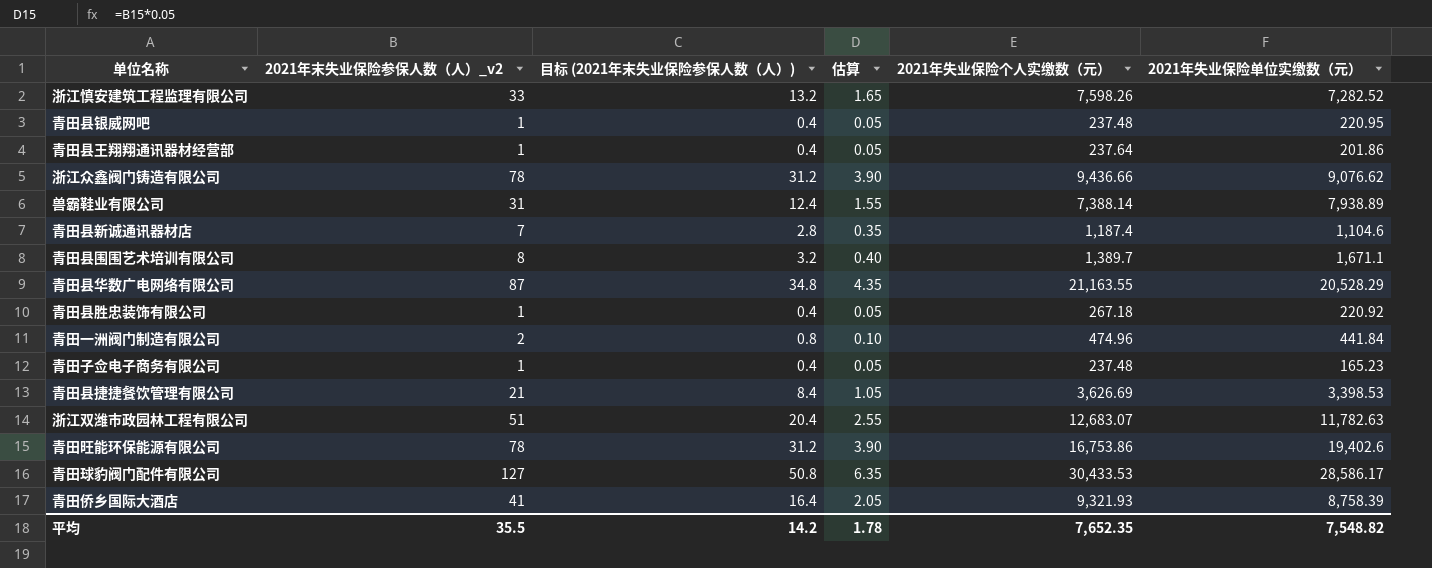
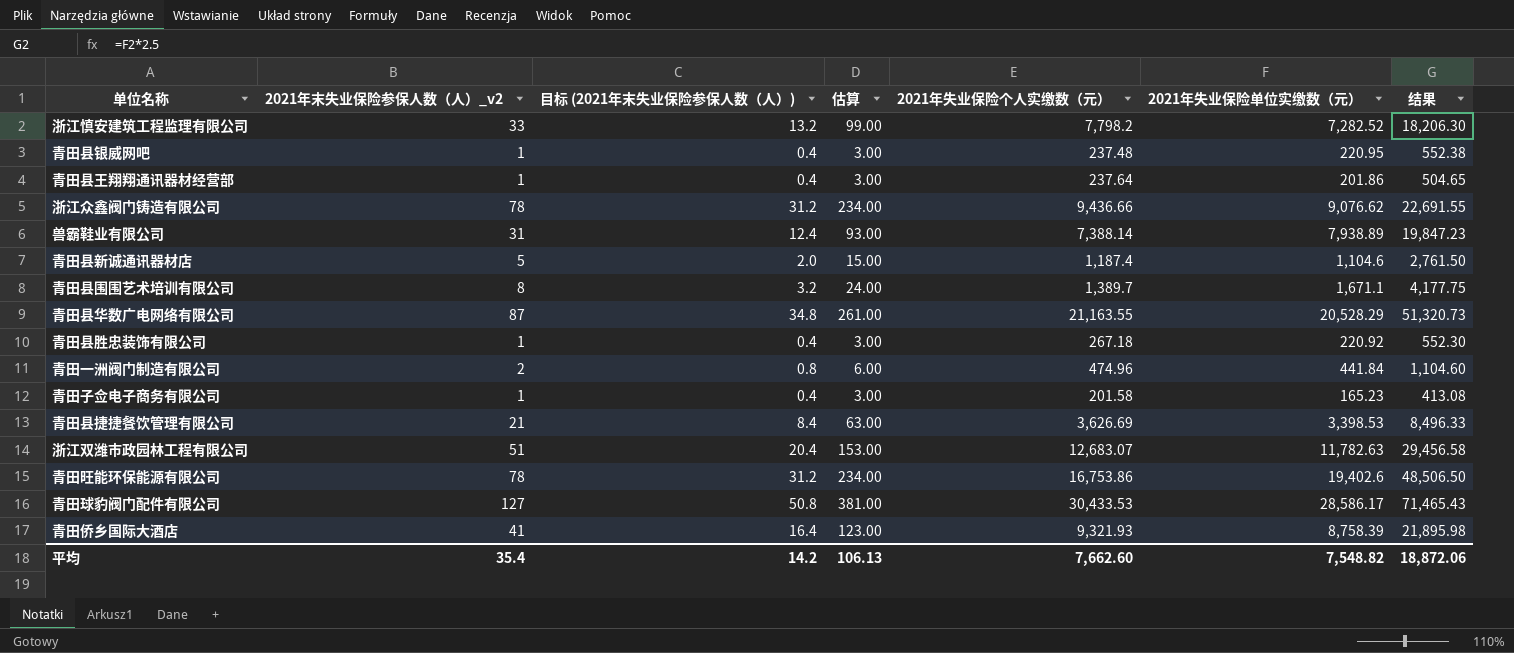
column 估算 | formula: [2021年末失业保险参保人数（人）_v2] * 0.05 -> [2021年末失业保险参保人数（人）_v2] * 3
column 结果 | formula: none -> [2021年失业保险单位实缴数（元）] * 2.5
浙江慎安建筑工程监理有限公司 | 2021年失业保险个人实缴数（元）: 7,598.26 -> 7,798.2
青田县新诚通讯器材店 | 2021年末失业保险参保人数（人）_v2: 7 -> 5
青田县新诚通讯器材店 | 目标 (2021年末失业保险参保人数（人）): 2.8 -> 2.0
青田子佥电子商务有限公司 | 2021年失业保险个人实缴数（元）: 237.48 -> 201.58
平均 | 2021年末失业保险参保人数（人）_v2: 35.5 -> 35.4
平均 | 估算: 1.78 -> 106.13
平均 | 2021年失业保险个人实缴数（元）: 7,652.35 -> 7,662.60

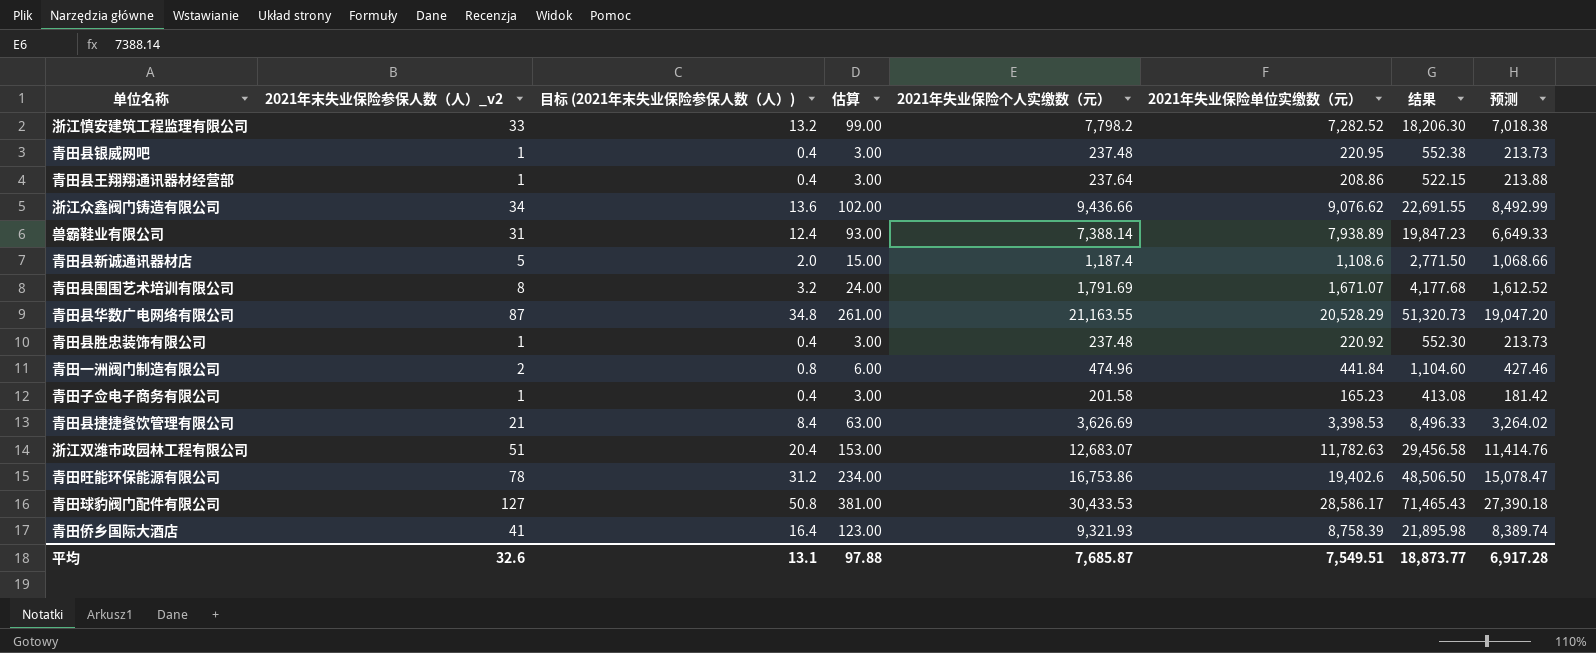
column 预测 | formula: none -> [2021年失业保险个人实缴数（元）] * 0.9
青田县王翔翔通讯器材经营部 | 2021年失业保险单位实缴数（元）: 201.86 -> 208.86
青田县王翔翔通讯器材经营部 | 结果: 504.65 -> 522.15
浙江众鑫阀门铸造有限公司 | 2021年末失业保险参保人数（人）_v2: 78 -> 34
浙江众鑫阀门铸造有限公司 | 目标 (2021年末失业保险参保人数（人）): 31.2 -> 13.6
浙江众鑫阀门铸造有限公司 | 估算: 234.00 -> 102.00
青田县新诚通讯器材店 | 2021年失业保险单位实缴数（元）: 1,104.6 -> 1,108.6
青田县新诚通讯器材店 | 结果: 2,761.50 -> 2,771.50
青田县围围艺术培训有限公司 | 2021年失业保险个人实缴数（元）: 1,389.7 -> 1,791.69
青田县围围艺术培训有限公司 | 2021年失业保险单位实缴数（元）: 1,671.1 -> 1,671.07
青田县围围艺术培训有限公司 | 结果: 4,177.75 -> 4,177.68
青田县胜忠装饰有限公司 | 2021年失业保险个人实缴数（元）: 267.18 -> 237.48
平均 | 2021年末失业保险参保人数（人）_v2: 35.4 -> 32.6
平均 | 目标 (2021年末失业保险参保人数（人）): 14.2 -> 13.1
平均 | 估算: 106.13 -> 97.88
平均 | 2021年失业保险个人实缴数（元）: 7,662.60 -> 7,685.87
平均 | 2021年失业保险单位实缴数（元）: 7,548.82 -> 7,549.51
平均 | 结果: 18,872.06 -> 18,873.77

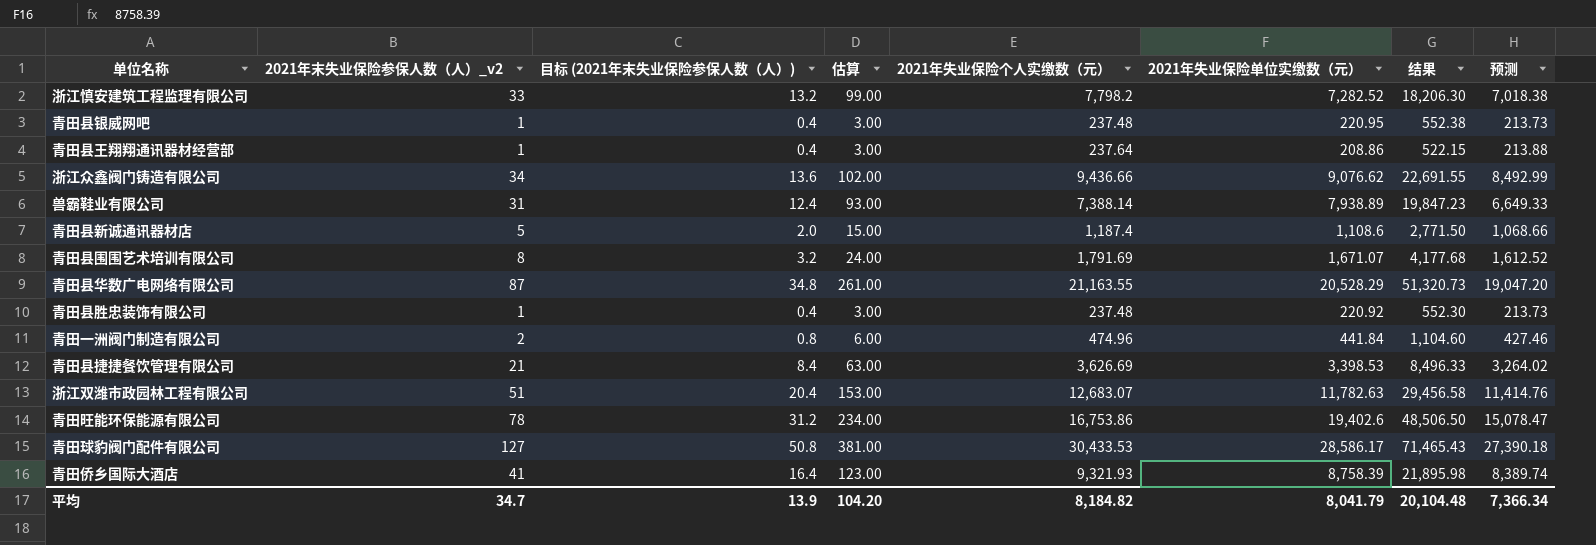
row 青田子佥电子商务有限公司: 1 | 0.4 | 3.00 | 201.58 | 165.23 | 413.08 | 181.42 -> none
平均 | 2021年末失业保险参保人数（人）_v2: 32.6 -> 34.7
平均 | 目标 (2021年末失业保险参保人数（人）): 13.1 -> 13.9
平均 | 估算: 97.88 -> 104.20
平均 | 2021年失业保险个人实缴数（元）: 7,685.87 -> 8,184.82
平均 | 2021年失业保险单位实缴数（元）: 7,549.51 -> 8,041.79
平均 | 结果: 18,873.77 -> 20,104.48
平均 | 预测: 6,917.28 -> 7,366.34

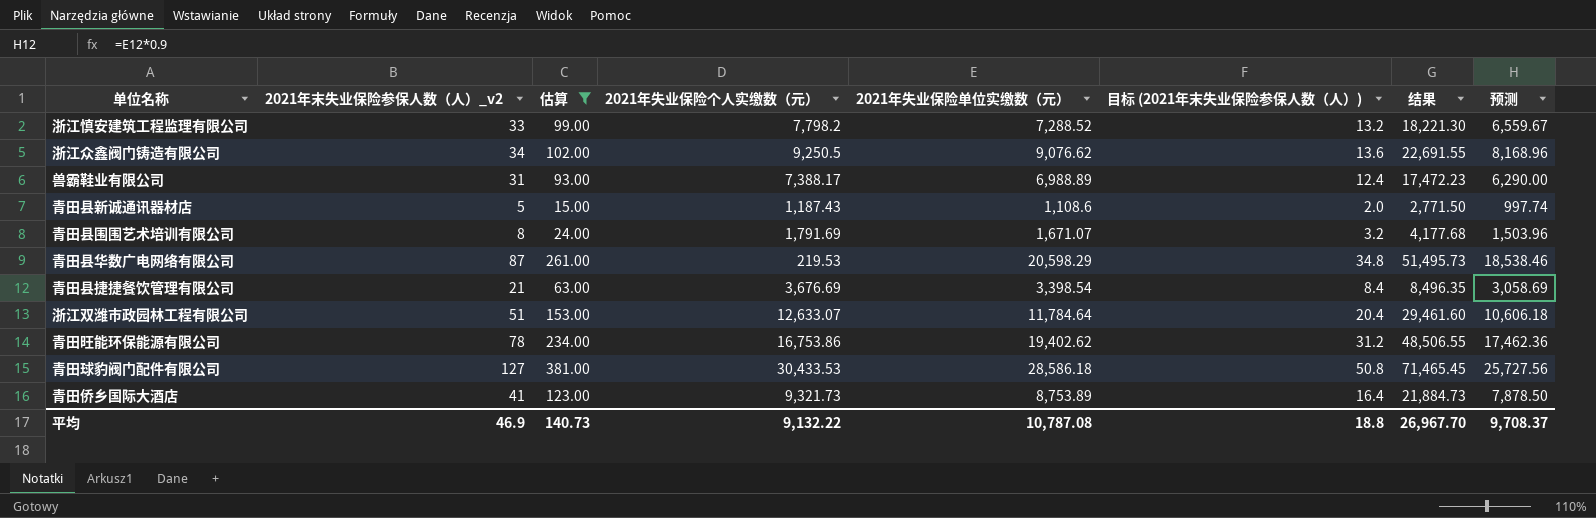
filter: none -> 估算 >= 15.00
column 目标 (2021年末失业保险参保人数（人）) | position: 3 -> 6
column 预测 | formula: [2021年失业保险个人实缴数（元）] * 0.9 -> [2021年失业保险单位实缴数（元）] * 0.9
浙江慎安建筑工程监理有限公司 | 2021年失业保险单位实缴数（元）: 7,282.52 -> 7,288.52
浙江慎安建筑工程监理有限公司 | 结果: 18,206.30 -> 18,221.30
浙江众鑫阀门铸造有限公司 | 2021年失业保险个人实缴数（元）: 9,436.66 -> 9,250.5
兽霸鞋业有限公司 | 2021年失业保险个人实缴数（元）: 7,388.14 -> 7,388.17
兽霸鞋业有限公司 | 2021年失业保险单位实缴数（元）: 7,938.89 -> 6,988.89
兽霸鞋业有限公司 | 结果: 19,847.23 -> 17,472.23
青田县新诚通讯器材店 | 2021年失业保险个人实缴数（元）: 1,187.4 -> 1,187.43
青田县华数广电网络有限公司 | 2021年失业保险个人实缴数（元）: 21,163.55 -> 219.53
青田县华数广电网络有限公司 | 2021年失业保险单位实缴数（元）: 20,528.29 -> 20,598.29
青田县华数广电网络有限公司 | 结果: 51,320.73 -> 51,495.73
青田县捷捷餐饮管理有限公司 | 2021年失业保险个人实缴数（元）: 3,626.69 -> 3,676.69
青田县捷捷餐饮管理有限公司 | 2021年失业保险单位实缴数（元）: 3,398.53 -> 3,398.54
青田县捷捷餐饮管理有限公司 | 结果: 8,496.33 -> 8,496.35
浙江双潍市政园林工程有限公司 | 2021年失业保险个人实缴数（元）: 12,683.07 -> 12,633.07
浙江双潍市政园林工程有限公司 | 2021年失业保险单位实缴数（元）: 11,782.63 -> 11,784.64
浙江双潍市政园林工程有限公司 | 结果: 29,456.58 -> 29,461.60
青田旺能环保能源有限公司 | 2021年失业保险单位实缴数（元）: 19,402.6 -> 19,402.62
青田旺能环保能源有限公司 | 结果: 48,506.50 -> 48,506.55
青田球豹阀门配件有限公司 | 2021年失业保险单位实缴数（元）: 28,586.17 -> 28,586.18
青田球豹阀门配件有限公司 | 结果: 71,465.43 -> 71,465.45
青田侨乡国际大酒店 | 2021年失业保险个人实缴数（元）: 9,321.93 -> 9,321.73
青田侨乡国际大酒店 | 2021年失业保险单位实缴数（元）: 8,758.39 -> 8,753.89
青田侨乡国际大酒店 | 结果: 21,895.98 -> 21,884.73
平均 | 2021年末失业保险参保人数（人）_v2: 34.7 -> 46.9
平均 | 估算: 104.20 -> 140.73
平均 | 2021年失业保险个人实缴数（元）: 8,184.82 -> 9,132.22
平均 | 2021年失业保险单位实缴数（元）: 8,041.79 -> 10,787.08
平均 | 目标 (2021年末失业保险参保人数（人）): 13.9 -> 18.8
平均 | 结果: 20,104.48 -> 26,967.70
平均 | 预测: 7,366.34 -> 9,708.37

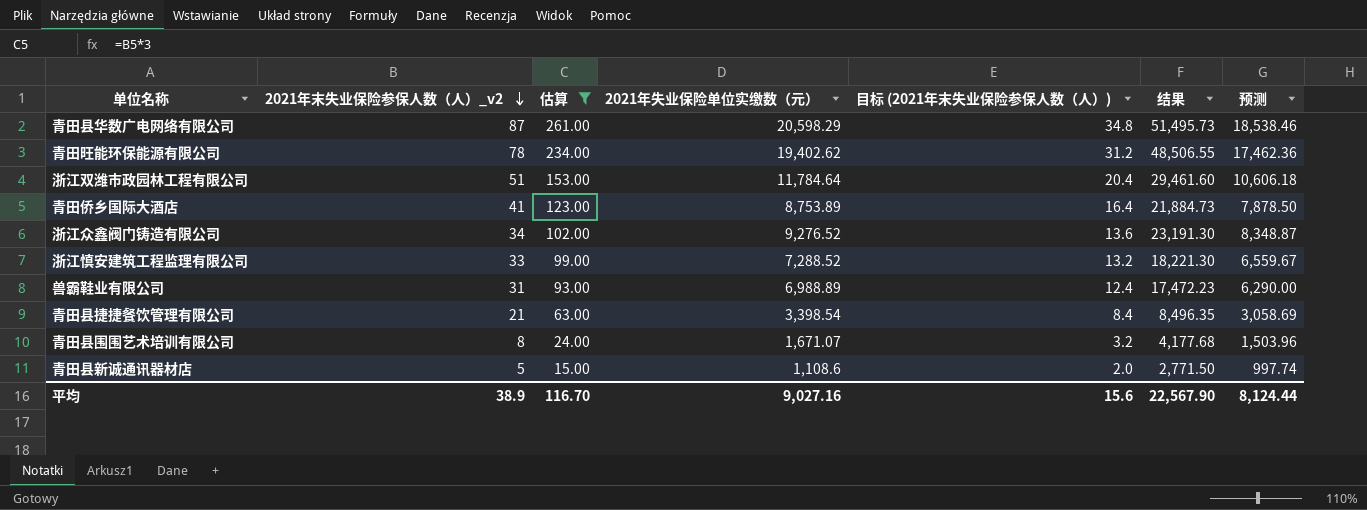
row order: none -> 2021年末失业保险参保人数（人）_v2 descending
column 2021年失业保险个人实缴数（元） | position: 4 -> none
row 青田球豹阀门配件有限公司: 127 | 381.00 | 30,433.53 | 28,586.18 | 50.8 | 71,465.45 | 25,727.56 -> none
浙江众鑫阀门铸造有限公司 | 2021年失业保险单位实缴数（元）: 9,076.62 -> 9,276.52
浙江众鑫阀门铸造有限公司 | 结果: 22,691.55 -> 23,191.30
浙江众鑫阀门铸造有限公司 | 预测: 8,168.96 -> 8,348.87
平均 | 2021年末失业保险参保人数（人）_v2: 46.9 -> 38.9
平均 | 估算: 140.73 -> 116.70
平均 | 2021年失业保险单位实缴数（元）: 10,787.08 -> 9,027.16
平均 | 目标 (2021年末失业保险参保人数（人）): 18.8 -> 15.6
平均 | 结果: 26,967.70 -> 22,567.90
平均 | 预测: 9,708.37 -> 8,124.44

